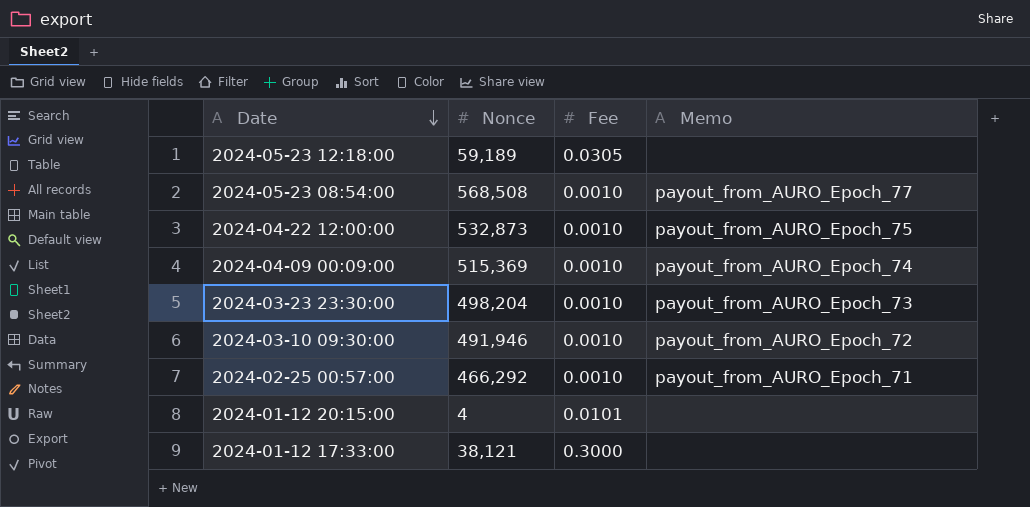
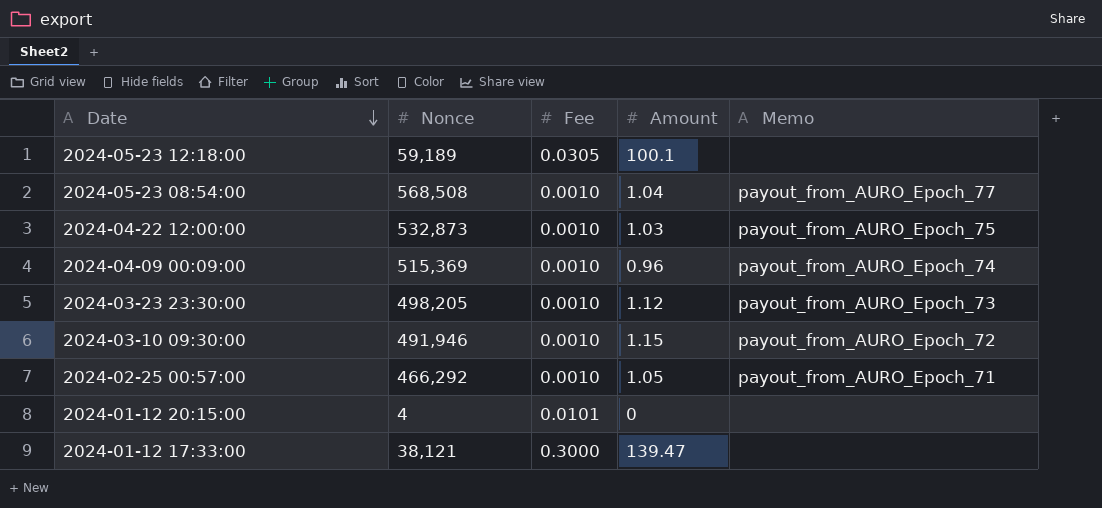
column Amount | position: none -> 4
2024-03-23 23:30:00 | Nonce: 498,204 -> 498,205

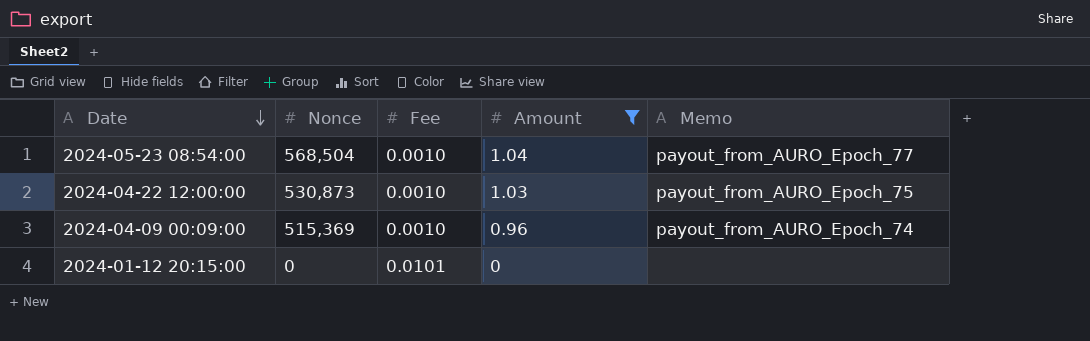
filter: none -> Amount <= 1.04
2024-05-23 08:54:00 | Nonce: 568,508 -> 568,504
2024-04-22 12:00:00 | Nonce: 532,873 -> 530,873
2024-01-12 20:15:00 | Nonce: 4 -> 0

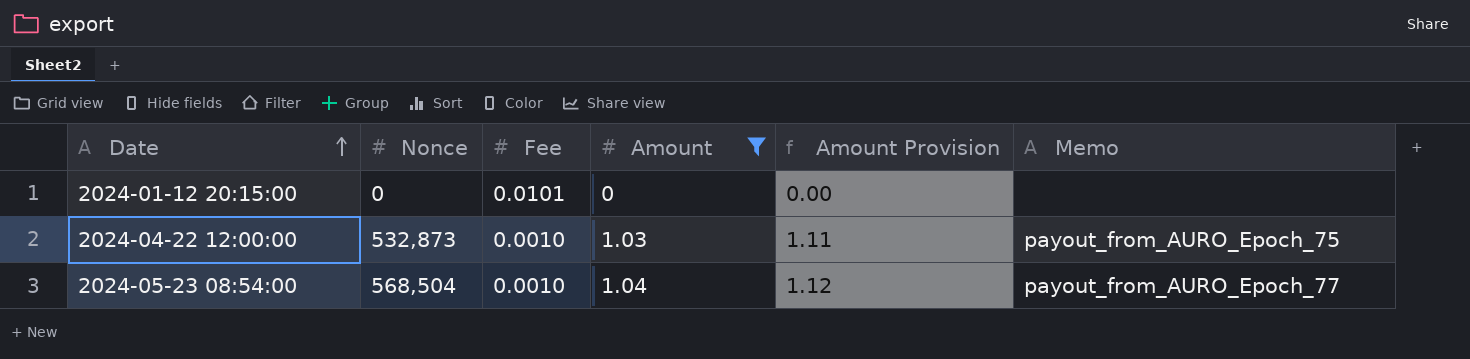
row order: Date descending -> Date ascending
column Amount Provision | formula: none -> [Amount] * 1.08
row 2024-04-09 00:09:00: 515,369 | 0.0010 | 0.96 | payout_from_AURO_Epoch_74 -> none
2024-04-22 12:00:00 | Nonce: 530,873 -> 532,873

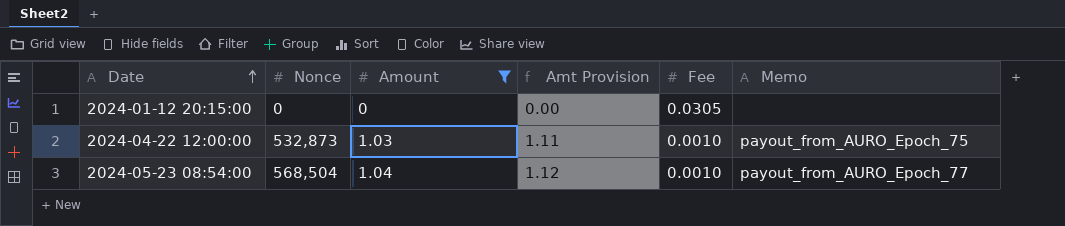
column name: Amount Provision -> Amt Provision
column Fee | position: 3 -> 5
2024-01-12 20:15:00 | Fee: 0.0101 -> 0.0305

